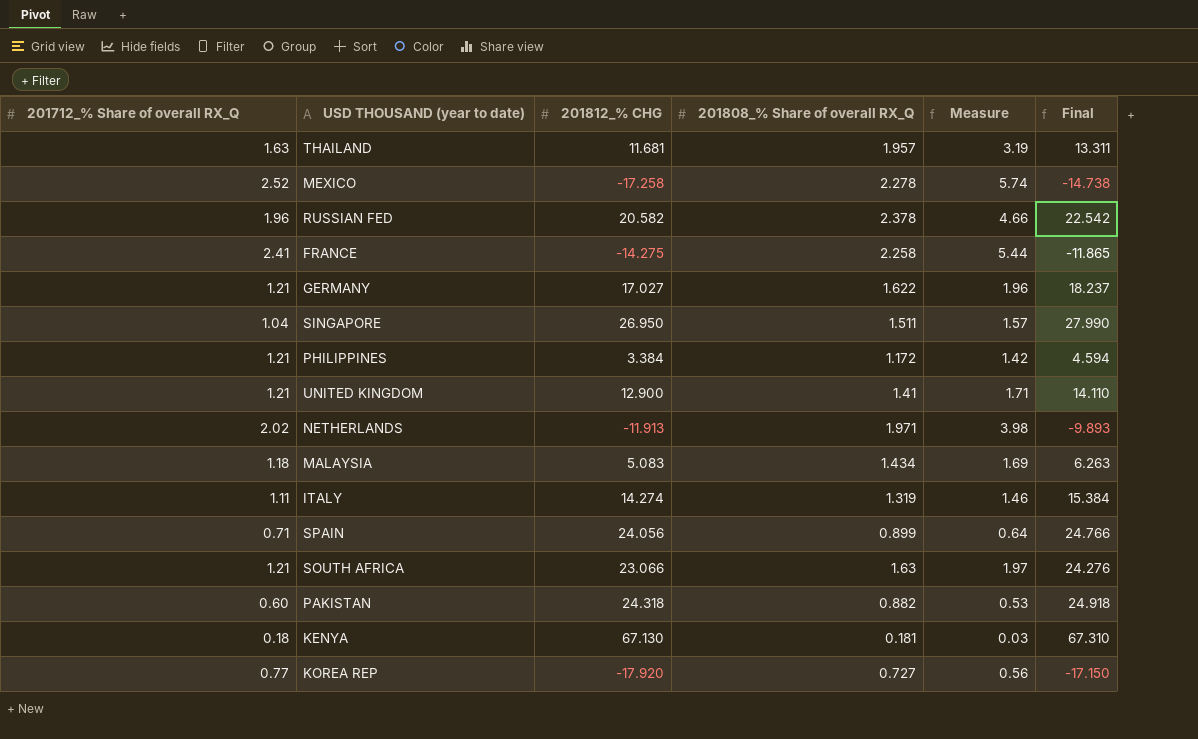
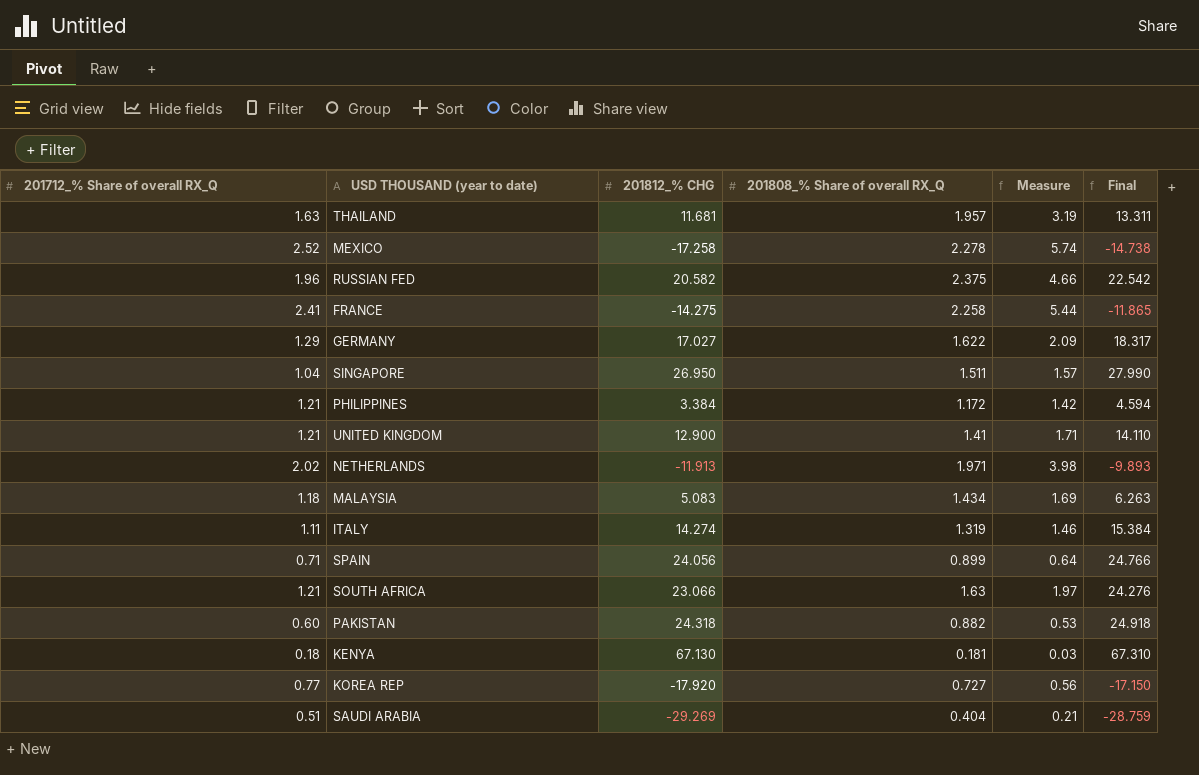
RUSSIAN FED | 201808_% Share of overall RX_Q: 2.378 -> 2.375
GERMANY | 201712_% Share of overall RX_Q: 1.21 -> 1.29
GERMANY | Measure: 1.96 -> 2.09
GERMANY | Final: 18.237 -> 18.317
row SAUDI ARABIA: none -> 0.51 | -29.269 | 0.404 | 0.21 | -28.759

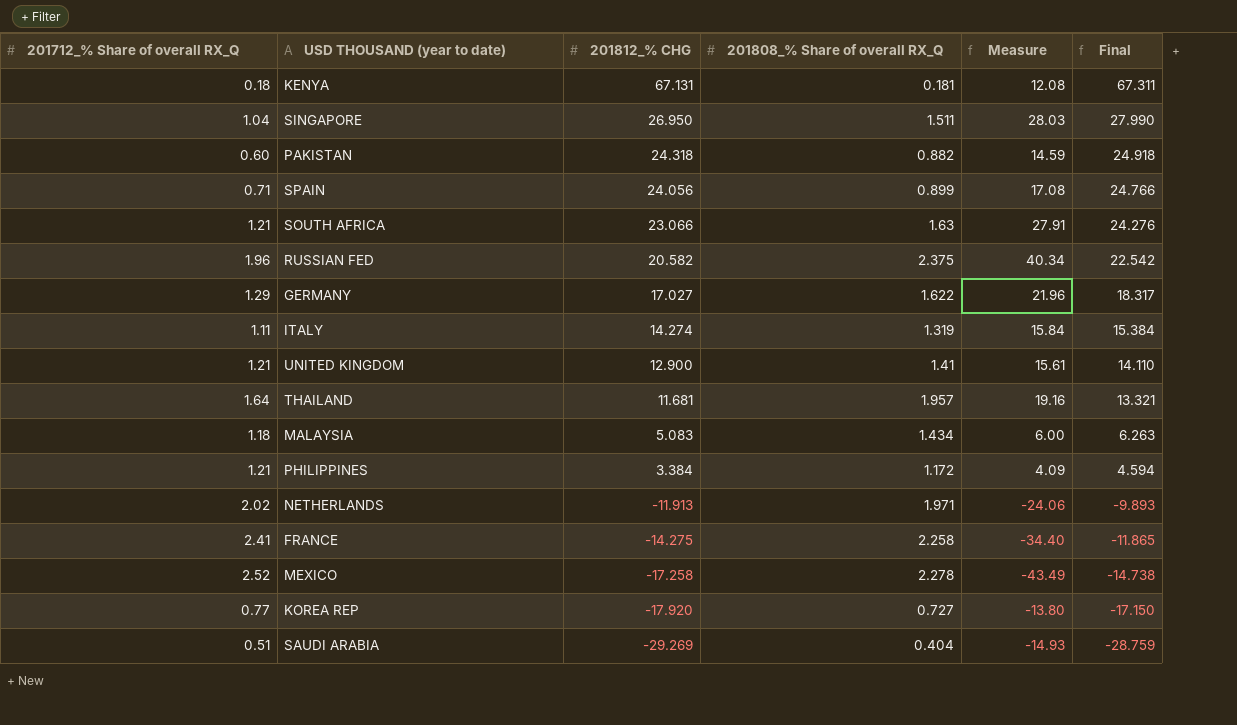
row order: none -> 201812_% CHG descending
column Measure | formula: [201712_% Share of overall RX_Q] * [201808_% Share of overall RX_Q] -> [201712_% Share of overall RX_Q] * [201812_% CHG]
KENYA | 201812_% CHG: 67.130 -> 67.131
KENYA | Final: 67.310 -> 67.311
THAILAND | 201712_% Share of overall RX_Q: 1.63 -> 1.64
THAILAND | Final: 13.311 -> 13.321

